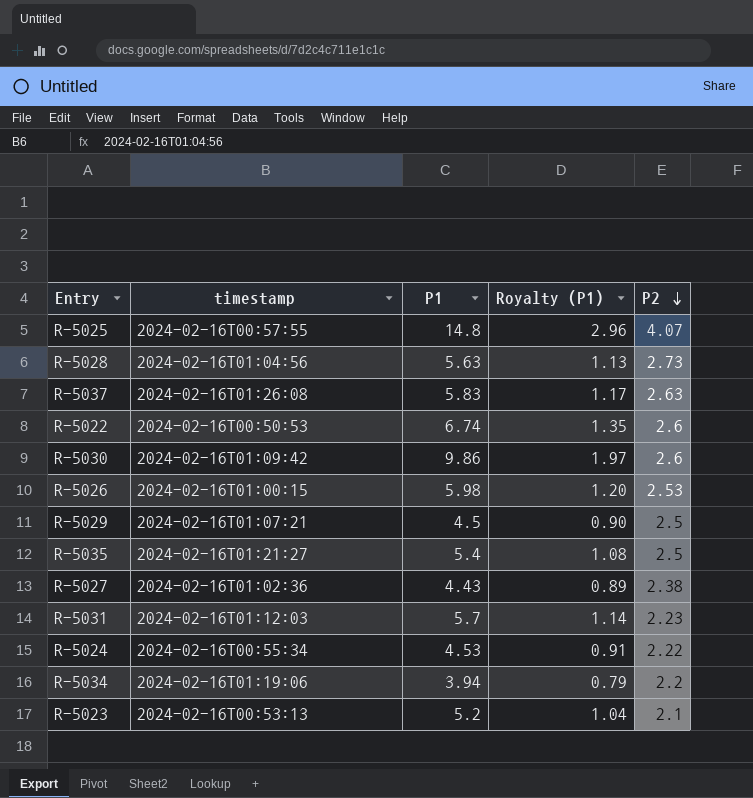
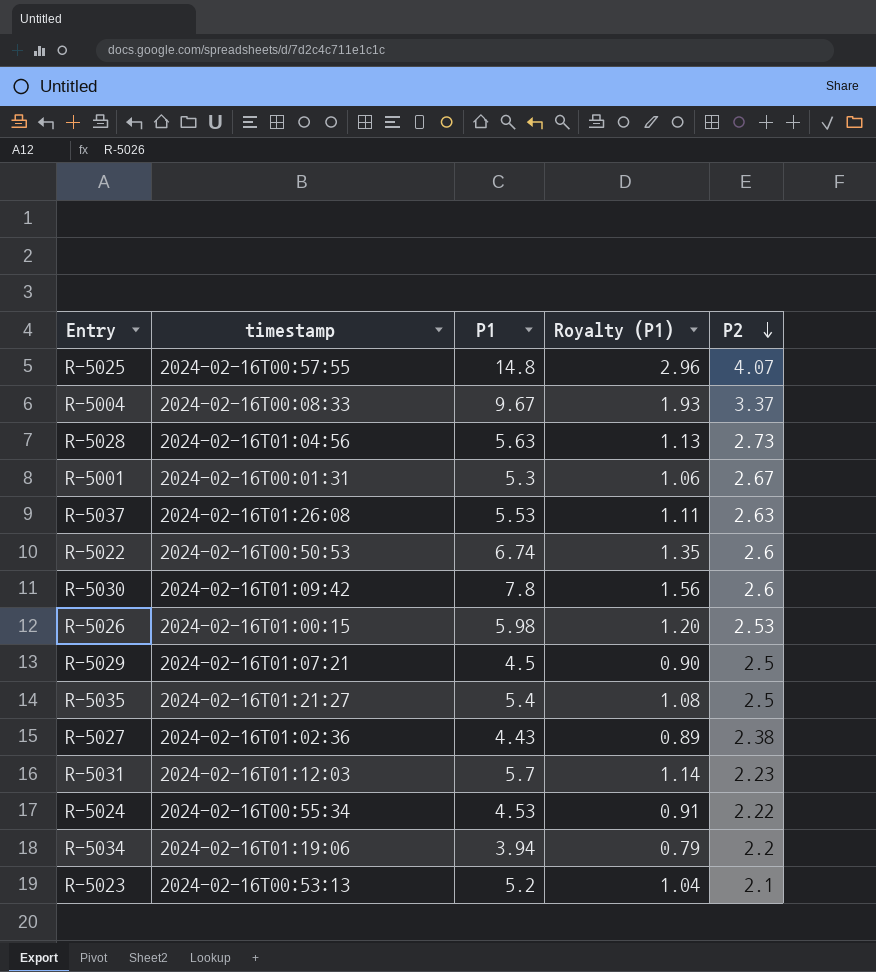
row R-5004: none -> 2024-02-16T00:08:33 | 9.67 | 1.93 | 3.37
row R-5001: none -> 2024-02-16T00:01:31 | 5.3 | 1.06 | 2.67
R-5037 | P1: 5.83 -> 5.53
R-5037 | Royalty (P1): 1.17 -> 1.11
R-5030 | P1: 9.86 -> 7.8
R-5030 | Royalty (P1): 1.97 -> 1.56

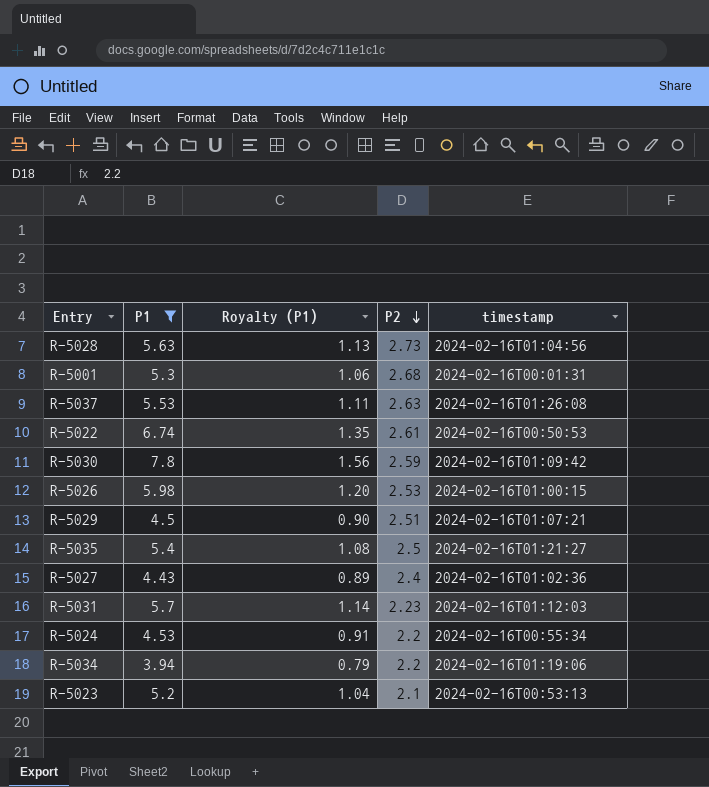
filter: none -> P1 <= 7.8
column timestamp | position: 2 -> 5
R-5001 | P2: 2.67 -> 2.68
R-5022 | P2: 2.6 -> 2.61
R-5030 | P2: 2.6 -> 2.59
R-5029 | P2: 2.5 -> 2.51
R-5027 | P2: 2.38 -> 2.4
R-5024 | P2: 2.22 -> 2.2

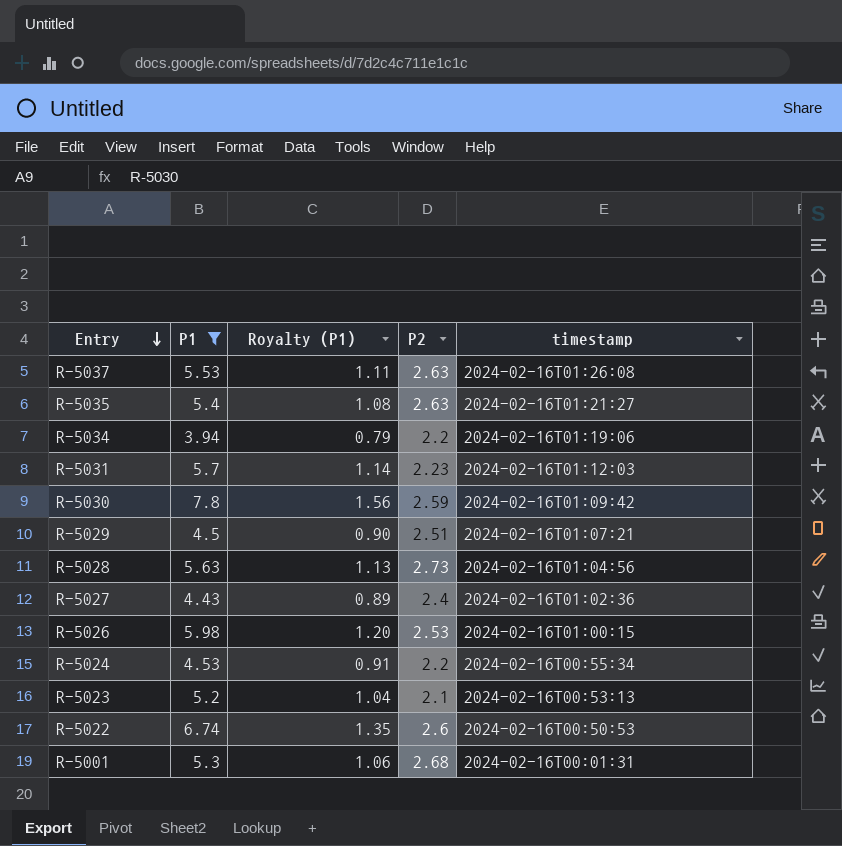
row order: P2 descending -> Entry descending
R-5035 | P2: 2.5 -> 2.63
R-5022 | P2: 2.61 -> 2.6

